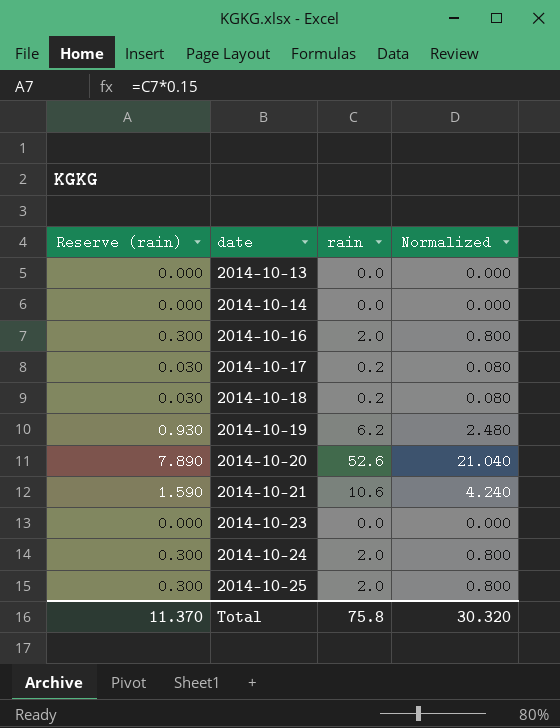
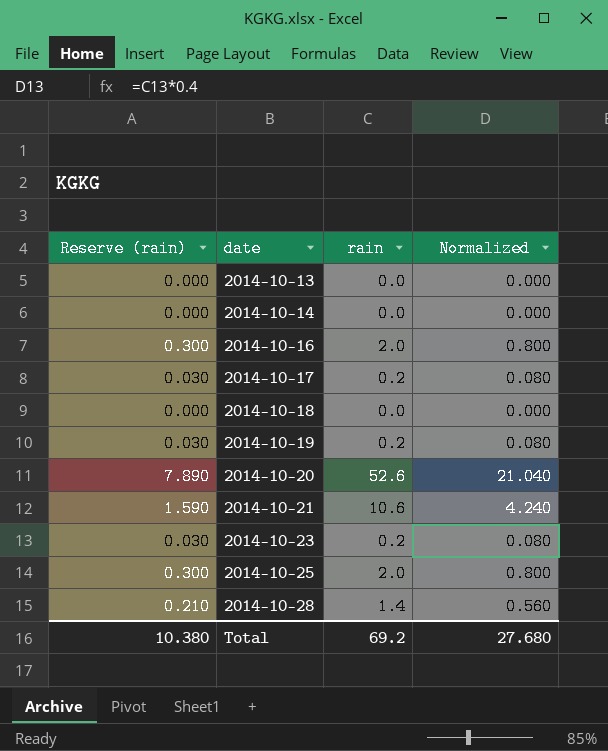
row 2014-10-24: 0.300 | 2.0 | 0.800 -> none
2014-10-18 | Reserve (rain): 0.030 -> 0.000
2014-10-18 | rain: 0.2 -> 0.0
2014-10-18 | Normalized: 0.080 -> 0.000
2014-10-19 | Reserve (rain): 0.930 -> 0.030
2014-10-19 | rain: 6.2 -> 0.2
2014-10-19 | Normalized: 2.480 -> 0.080
2014-10-23 | Reserve (rain): 0.000 -> 0.030
2014-10-23 | rain: 0.0 -> 0.2
2014-10-23 | Normalized: 0.000 -> 0.080
row 2014-10-28: none -> 0.210 | 1.4 | 0.560
Total | Reserve (rain): 11.370 -> 10.380
Total | rain: 75.8 -> 69.2
Total | Normalized: 30.320 -> 27.680

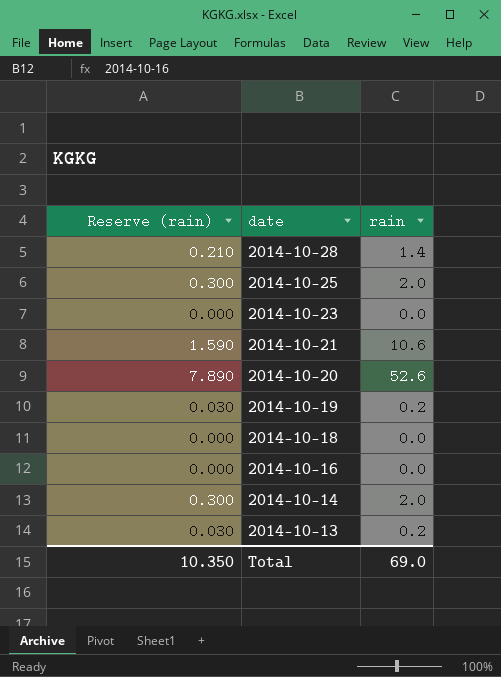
row order: date ascending -> date descending
column Normalized | formula: [rain] * 0.4 -> none
row 2014-10-17: 0.030 | 0.2 | 0.080 -> none
2014-10-23 | Reserve (rain): 0.030 -> 0.000
2014-10-23 | rain: 0.2 -> 0.0
2014-10-16 | Reserve (rain): 0.300 -> 0.000
2014-10-16 | rain: 2.0 -> 0.0
2014-10-14 | Reserve (rain): 0.000 -> 0.300
2014-10-14 | rain: 0.0 -> 2.0
2014-10-13 | Reserve (rain): 0.000 -> 0.030
2014-10-13 | rain: 0.0 -> 0.2
Total | Reserve (rain): 10.380 -> 10.350
Total | rain: 69.2 -> 69.0

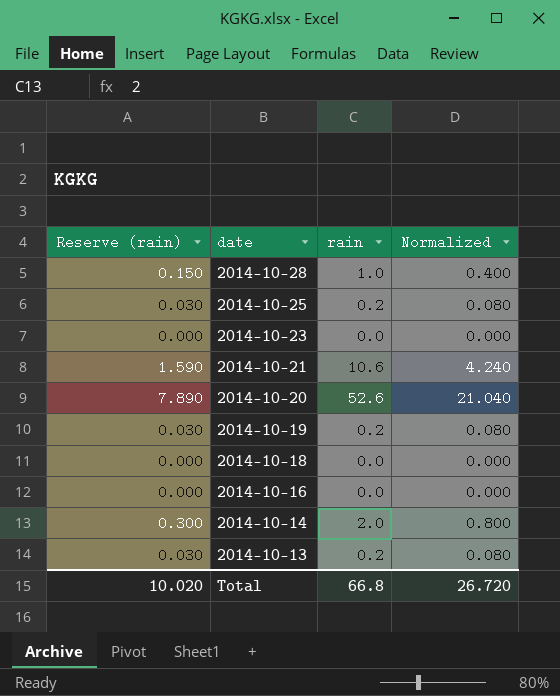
column Normalized | formula: none -> [rain] * 0.4
2014-10-28 | Reserve (rain): 0.210 -> 0.150
2014-10-28 | rain: 1.4 -> 1.0
2014-10-25 | Reserve (rain): 0.300 -> 0.030
2014-10-25 | rain: 2.0 -> 0.2
Total | Reserve (rain): 10.350 -> 10.020
Total | rain: 69.0 -> 66.8

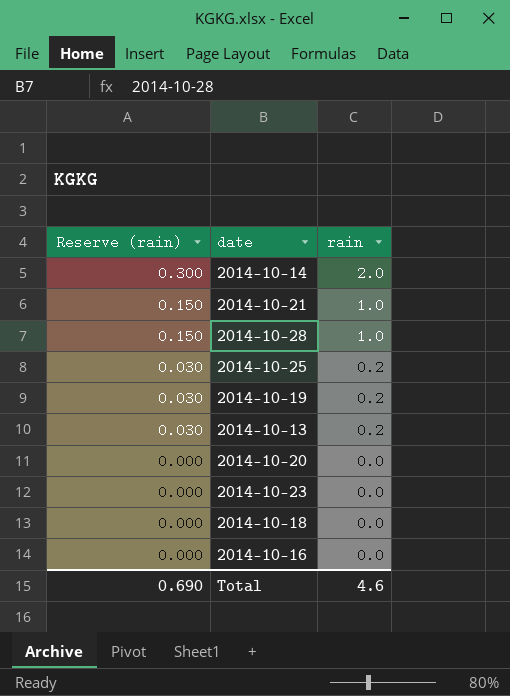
row order: date descending -> Reserve (rain) descending
column Normalized | formula: [rain] * 0.4 -> none
2014-10-21 | Reserve (rain): 1.590 -> 0.150
2014-10-21 | rain: 10.6 -> 1.0
2014-10-20 | Reserve (rain): 7.890 -> 0.000
2014-10-20 | rain: 52.6 -> 0.0
Total | Reserve (rain): 10.020 -> 0.690
Total | rain: 66.8 -> 4.6

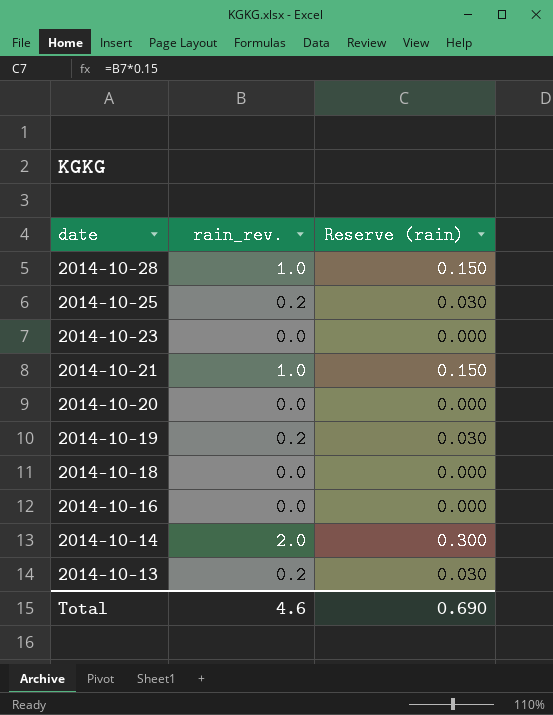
row order: Reserve (rain) descending -> date descending
column name: rain -> rain_rev.
column Reserve (rain) | position: 1 -> 3

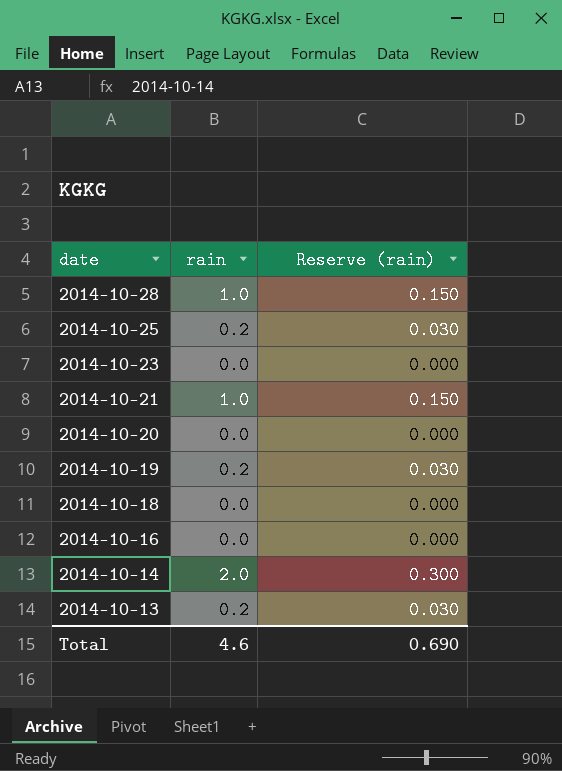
column name: rain_rev. -> rain

